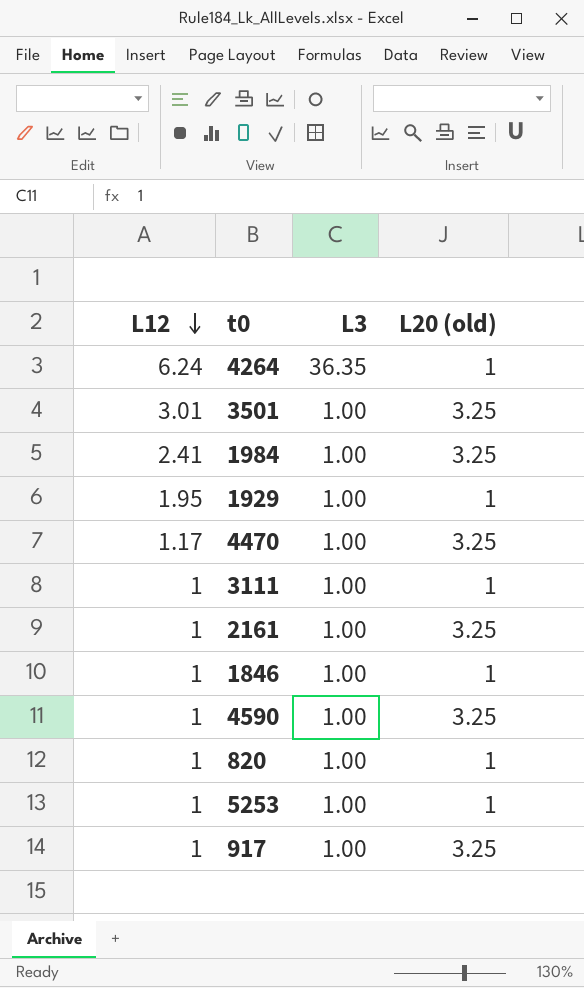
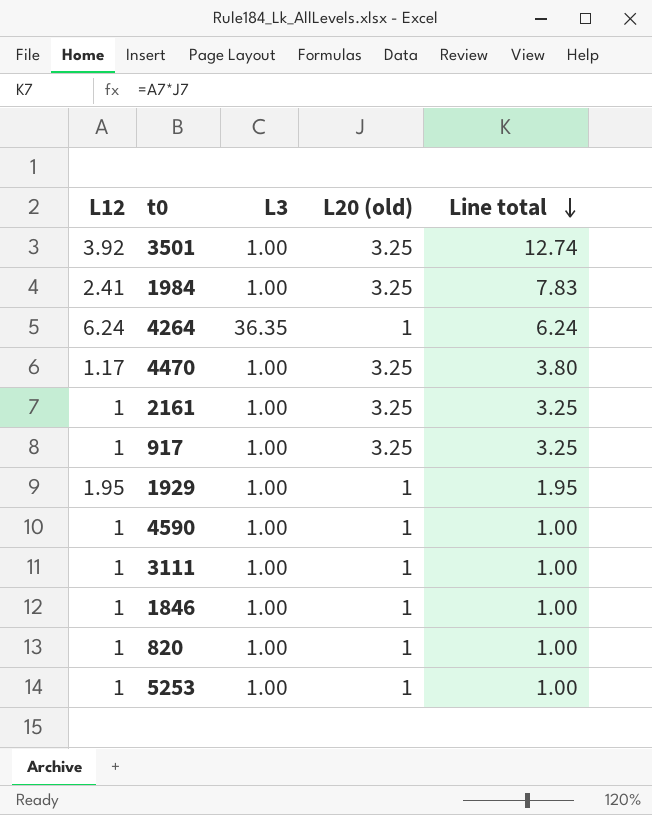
row order: L12 descending -> Line total descending
column Line total | formula: none -> [L12] * [L20 (old)]
3501 | L12: 3.01 -> 3.92
4590 | L20 (old): 3.25 -> 1

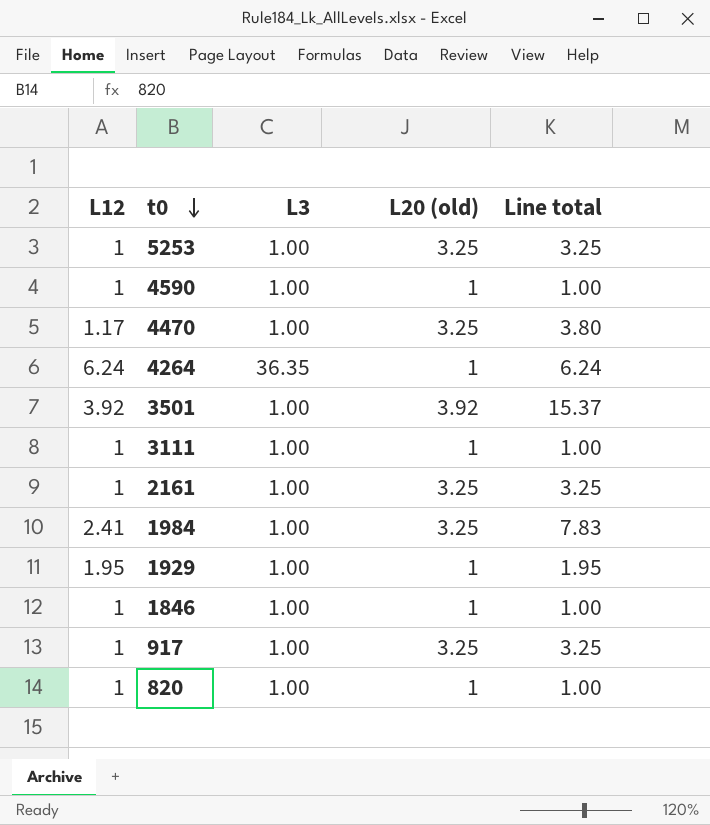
row order: Line total descending -> t0 descending
5253 | L20 (old): 1 -> 3.25
5253 | Line total: 1.00 -> 3.25
3501 | L20 (old): 3.25 -> 3.92
3501 | Line total: 12.74 -> 15.37

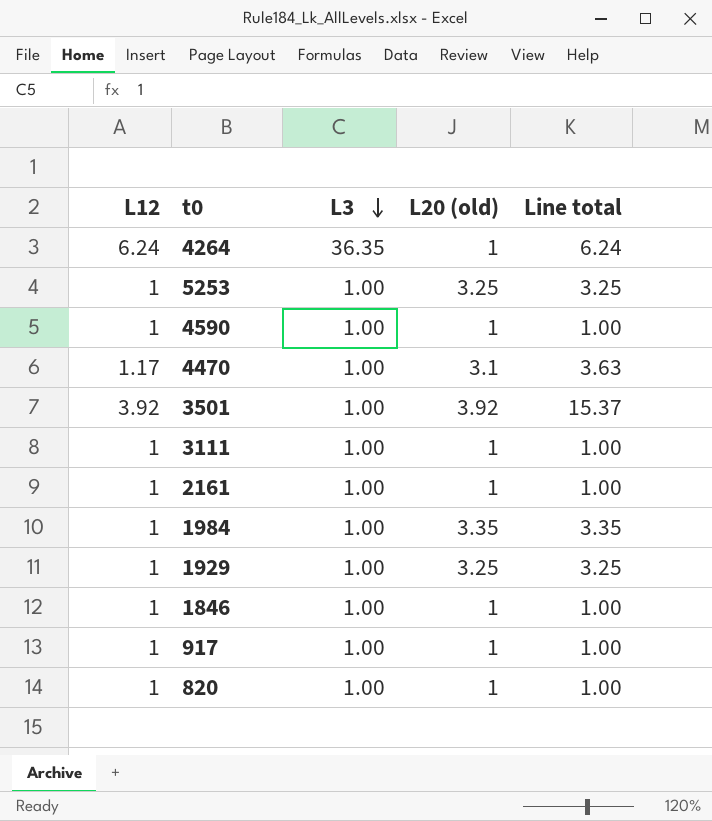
row order: t0 descending -> L3 descending
4470 | L20 (old): 3.25 -> 3.1
4470 | Line total: 3.80 -> 3.63
2161 | L20 (old): 3.25 -> 1
2161 | Line total: 3.25 -> 1.00
1984 | L12: 2.41 -> 1
1984 | L20 (old): 3.25 -> 3.35
1984 | Line total: 7.83 -> 3.35
1929 | L12: 1.95 -> 1
1929 | L20 (old): 1 -> 3.25
1929 | Line total: 1.95 -> 3.25
917 | L20 (old): 3.25 -> 1
917 | Line total: 3.25 -> 1.00

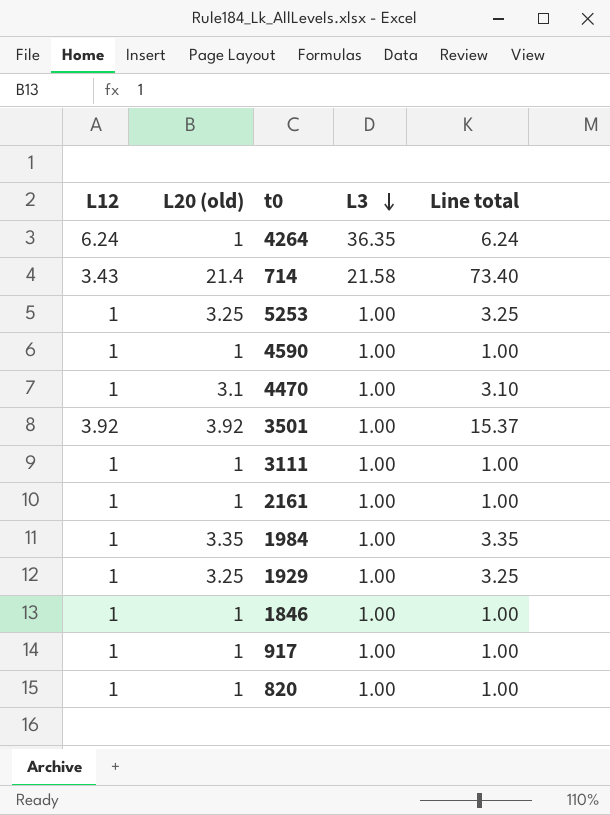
column L20 (old) | position: 4 -> 2
row 714: none -> 3.43 | 21.4 | 21.58 | 73.40
4470 | L12: 1.17 -> 1
4470 | Line total: 3.63 -> 3.10

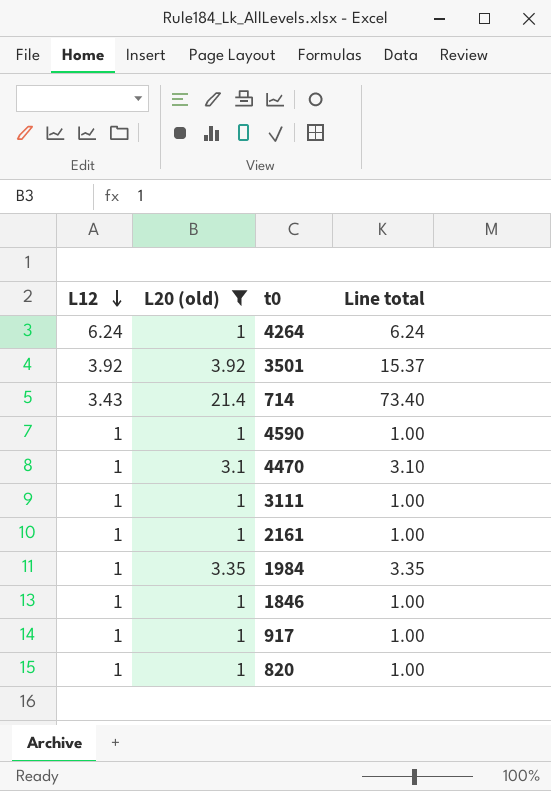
filter: none -> L20 (old) != 3.25
row order: L3 descending -> L12 descending
column L3 | position: 4 -> none

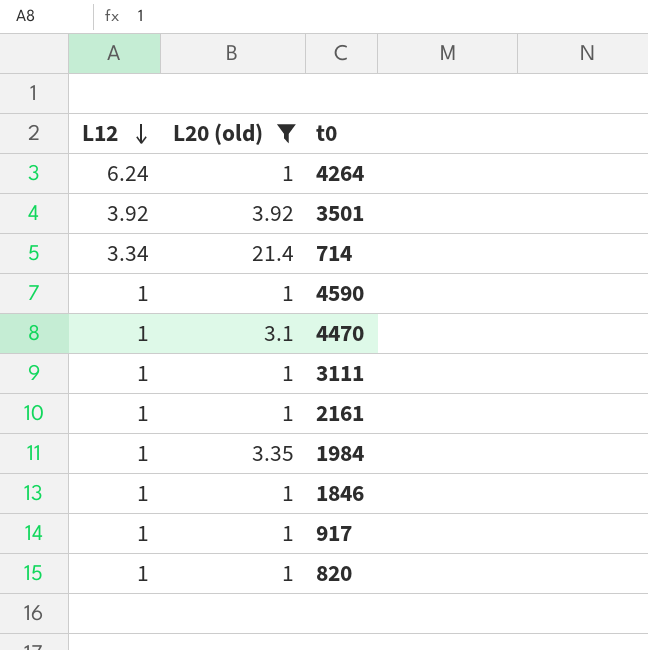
column Line total | formula: [L12] * [L20 (old)] -> none
714 | L12: 3.43 -> 3.34

